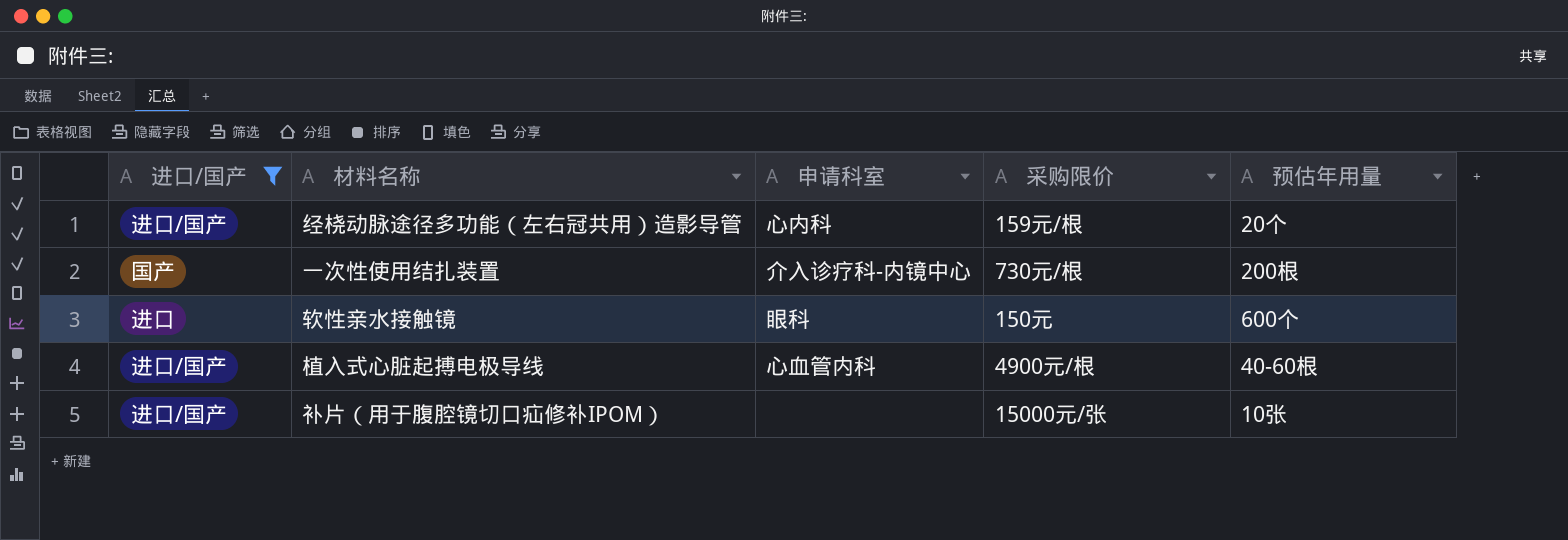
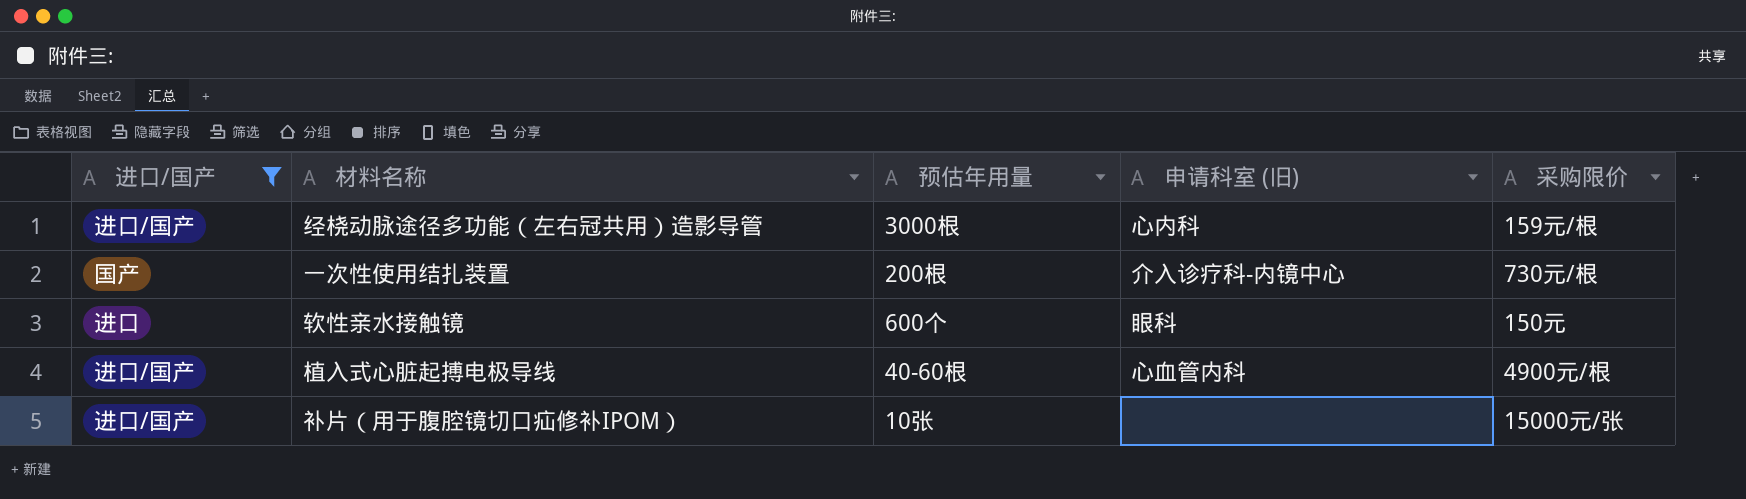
column 预估年用量 | position: 5 -> 3
column name: 申请科室 -> 申请科室 (旧)
经桡动脉途径多功能（左右冠共用）造影导管 | 预估年用量: 20个 -> 3000根

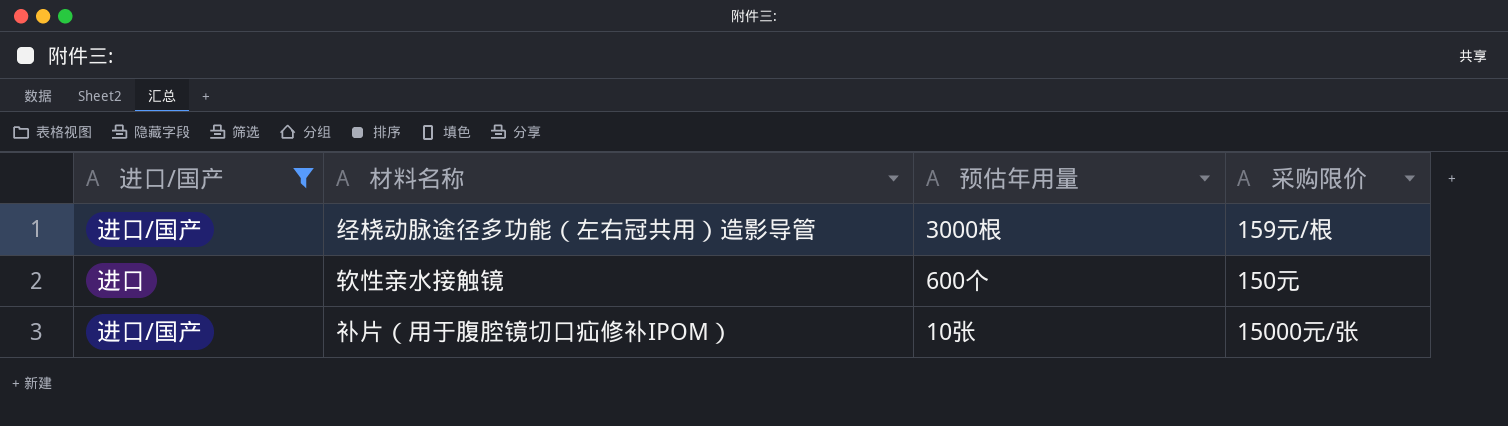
column 申请科室 (旧) | position: 4 -> none
row 一次性使用结扎装置: 国产 | 200根 | 介入诊疗科-内镜中心 | 730元/根 -> none
row 植入式心脏起搏电极导线: 进口/国产 | 40-60根 | 心血管内科 | 4900元/根 -> none

